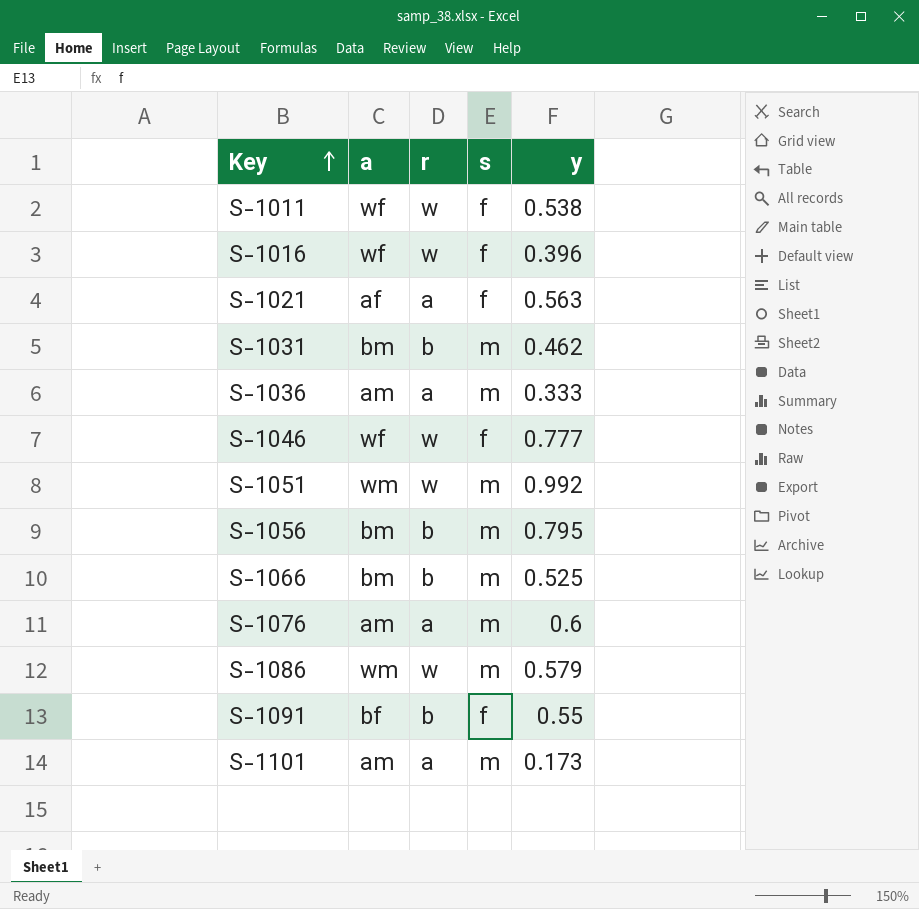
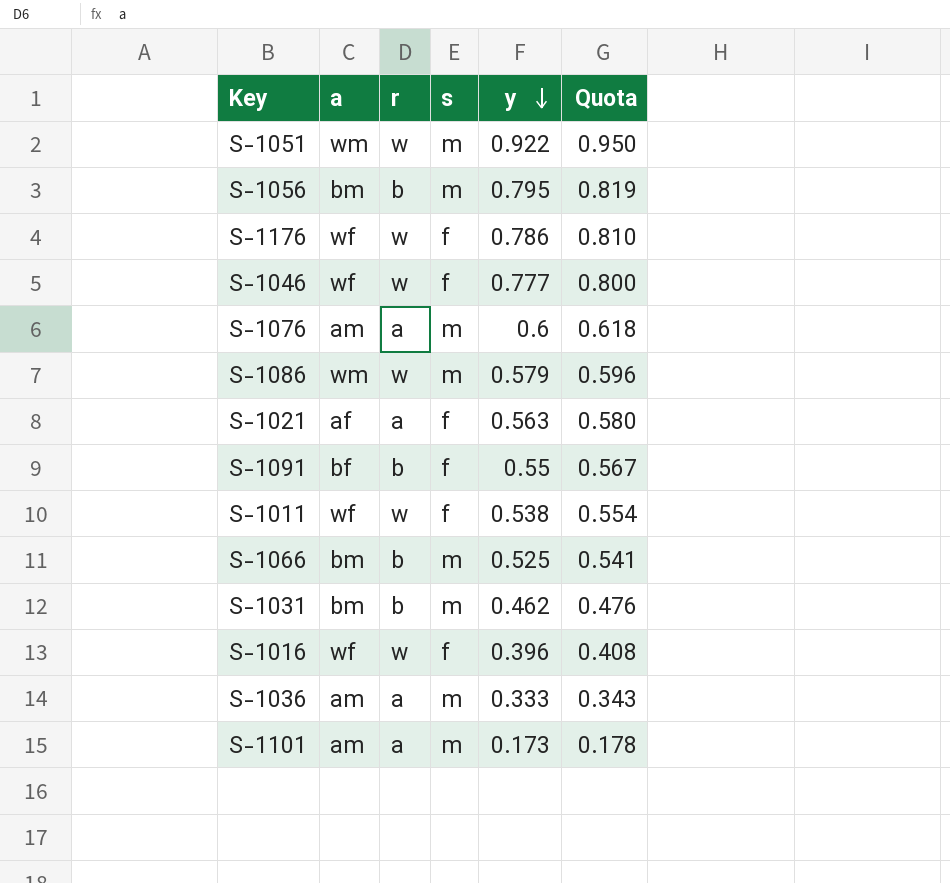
row order: Key ascending -> y descending
column Quota | formula: none -> [y] * 1.03
S-1051 | y: 0.992 -> 0.922
row S-1176: none -> wf | w | f | 0.786 | 0.810

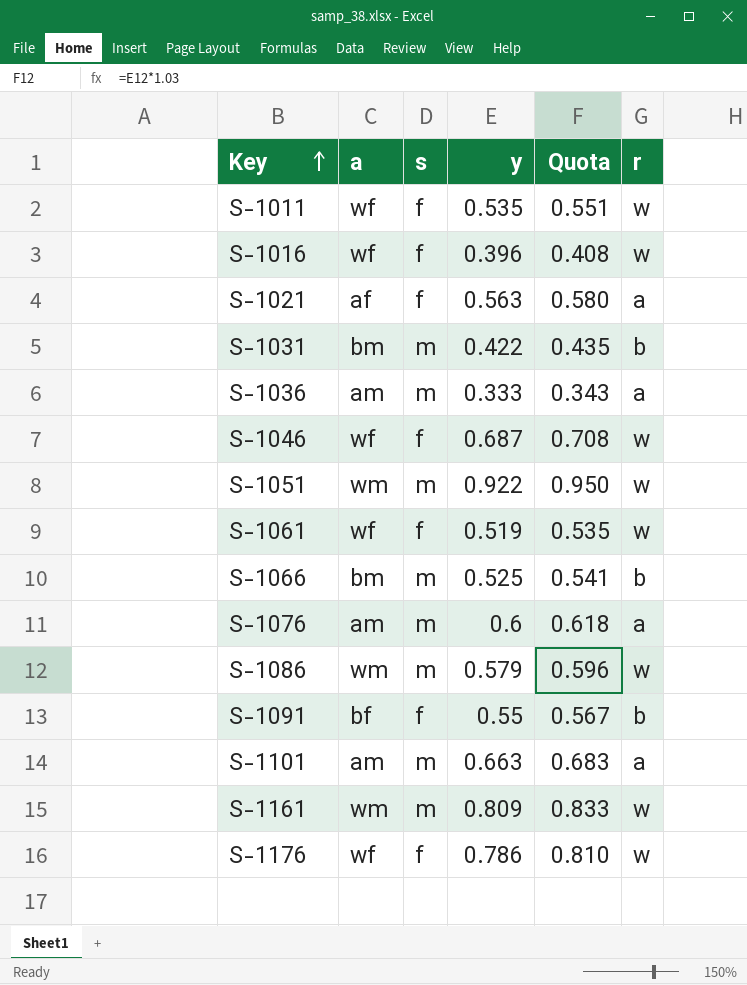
row order: y descending -> Key ascending
column r | position: 3 -> 6
row S-1056: bm | b | m | 0.795 | 0.819 -> none
S-1011 | y: 0.538 -> 0.535
S-1011 | Quota: 0.554 -> 0.551
S-1031 | y: 0.462 -> 0.422
S-1031 | Quota: 0.476 -> 0.435
S-1046 | y: 0.777 -> 0.687
S-1046 | Quota: 0.800 -> 0.708
row S-1061: none -> wf | f | 0.519 | 0.535 | w
S-1101 | y: 0.173 -> 0.663
S-1101 | Quota: 0.178 -> 0.683
row S-1161: none -> wm | m | 0.809 | 0.833 | w

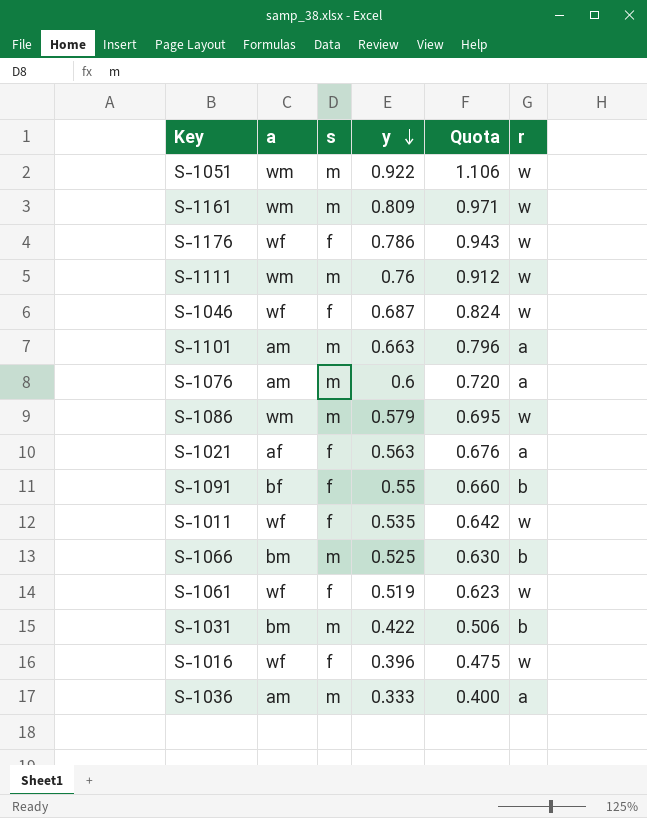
row order: Key ascending -> y descending
column Quota | formula: [y] * 1.03 -> [y] * 1.2
row S-1111: none -> wm | m | 0.76 | 0.912 | w

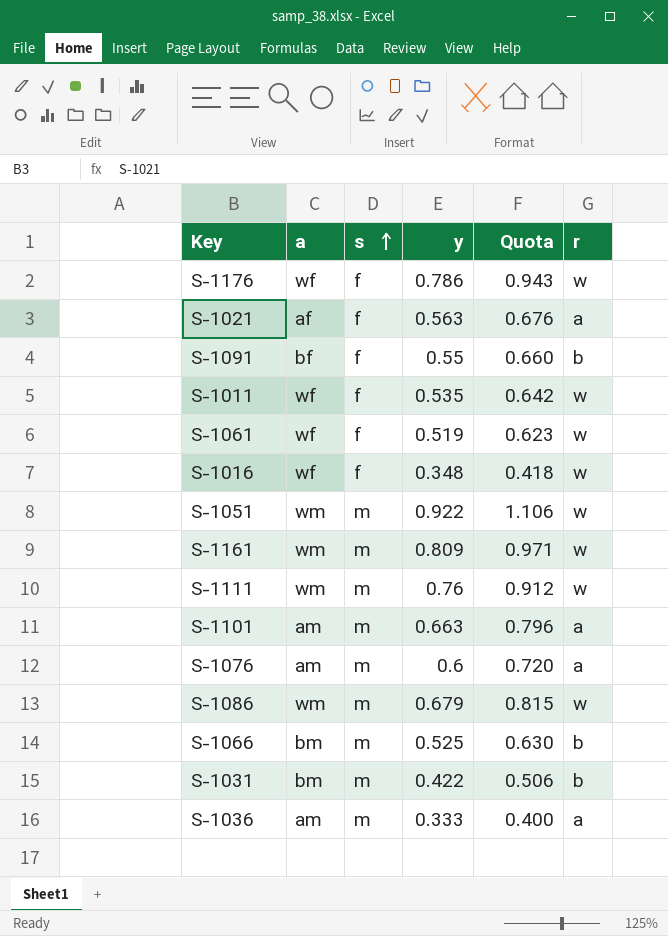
row order: y descending -> s ascending
row S-1046: wf | f | 0.687 | 0.824 | w -> none
S-1016 | y: 0.396 -> 0.348
S-1016 | Quota: 0.475 -> 0.418
S-1086 | y: 0.579 -> 0.679
S-1086 | Quota: 0.695 -> 0.815

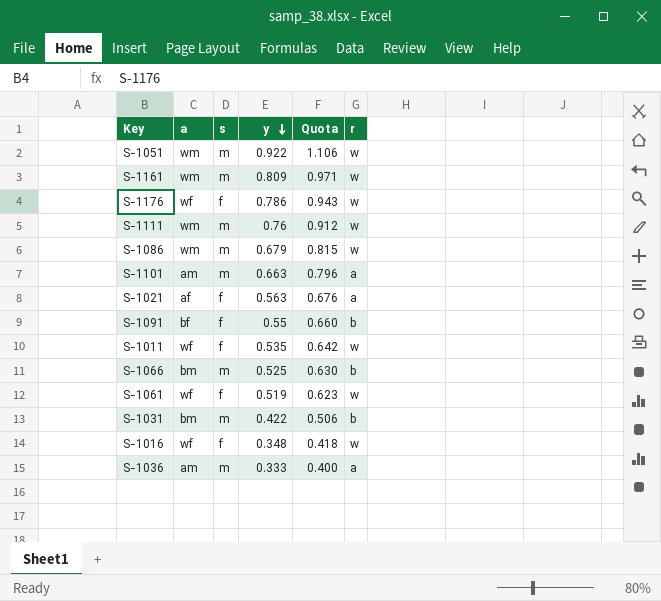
row order: s ascending -> y descending
row S-1076: am | m | 0.6 | 0.720 | a -> none

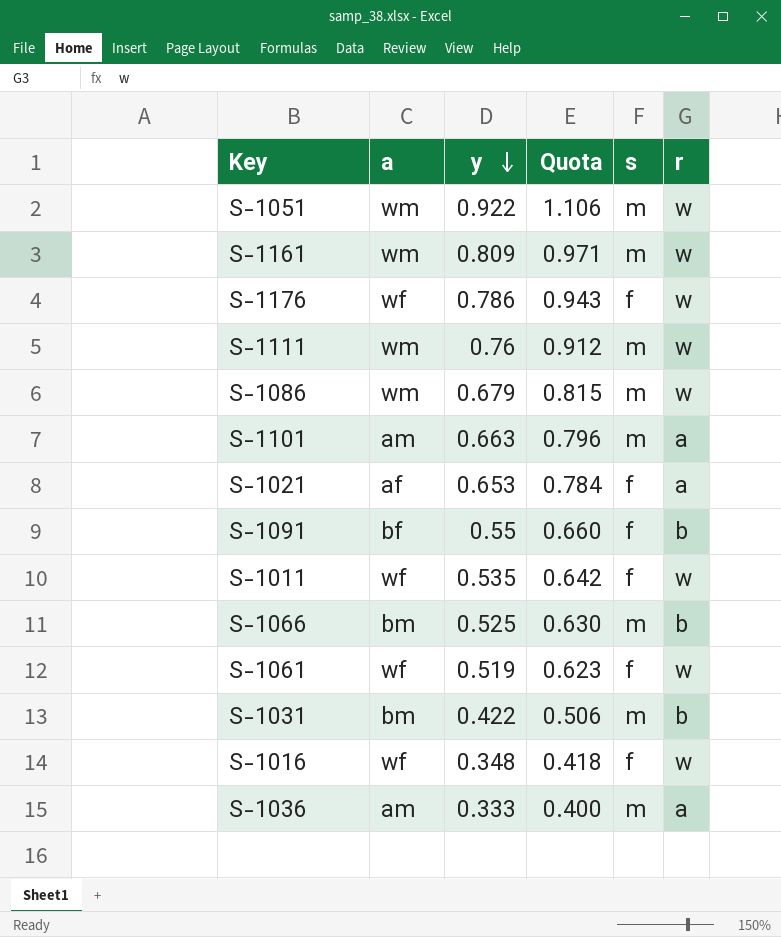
column s | position: 3 -> 5
S-1021 | y: 0.563 -> 0.653
S-1021 | Quota: 0.676 -> 0.784

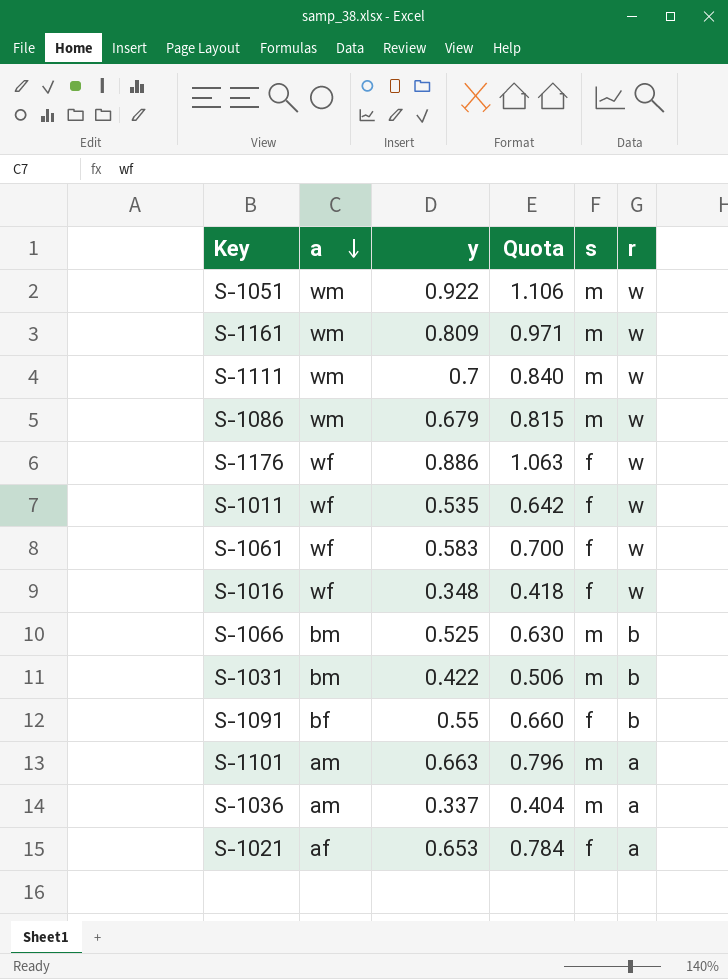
row order: y descending -> a descending
S-1111 | y: 0.76 -> 0.7
S-1111 | Quota: 0.912 -> 0.840
S-1176 | y: 0.786 -> 0.886
S-1176 | Quota: 0.943 -> 1.063
S-1061 | y: 0.519 -> 0.583
S-1061 | Quota: 0.623 -> 0.700
S-1036 | y: 0.333 -> 0.337
S-1036 | Quota: 0.400 -> 0.404

